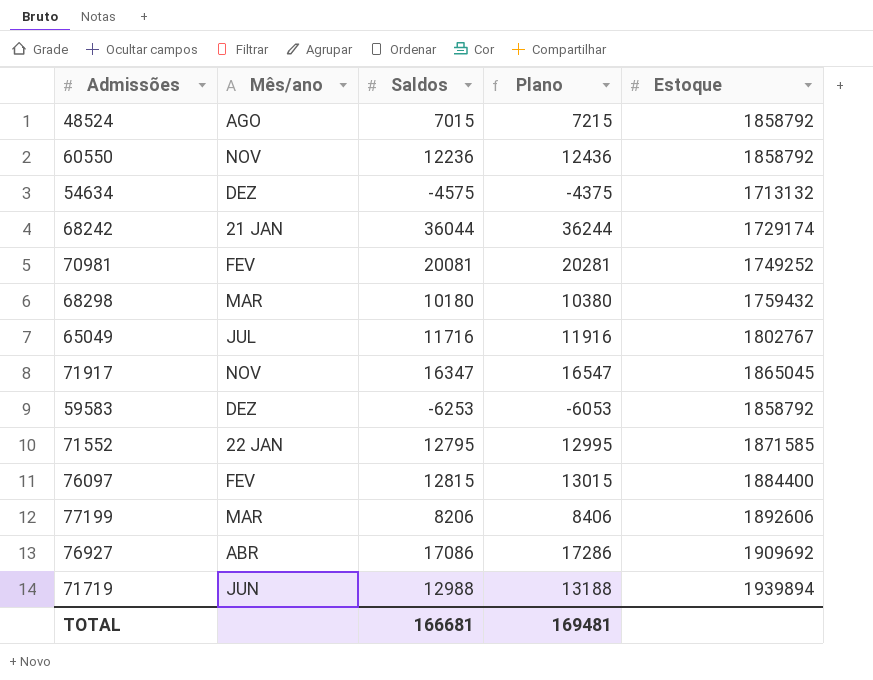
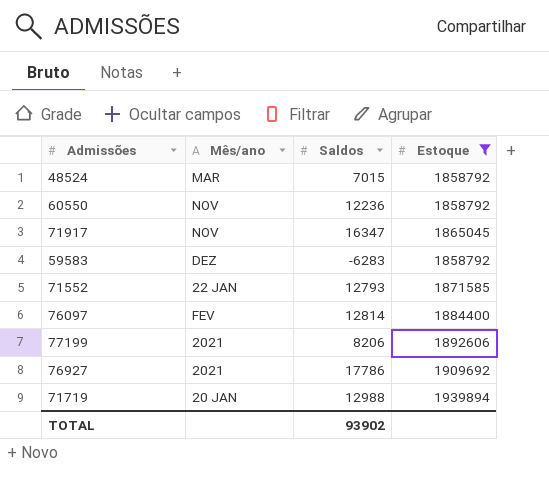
filter: none -> Estoque >= 1858792
column Plano | formula: [Saldos] + 200 -> none
48524 | Mês/ano: AGO -> MAR
59583 | Saldos: -6253 -> -6283
71552 | Saldos: 12795 -> 12793
76097 | Saldos: 12815 -> 12814
77199 | Mês/ano: MAR -> 2021
76927 | Mês/ano: ABR -> 2021
76927 | Saldos: 17086 -> 17786
71719 | Mês/ano: JUN -> 20 JAN
TOTAL | Saldos: 166681 -> 93902

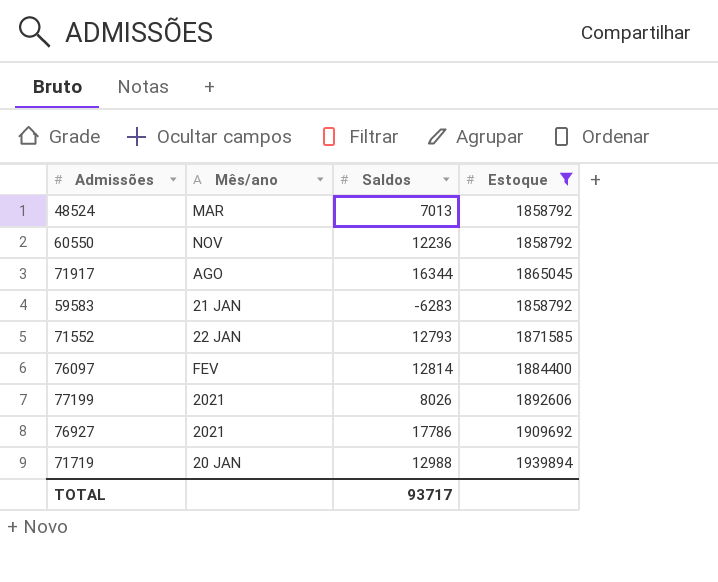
48524 | Saldos: 7015 -> 7013
71917 | Mês/ano: NOV -> AGO
71917 | Saldos: 16347 -> 16344
59583 | Mês/ano: DEZ -> 21 JAN
77199 | Saldos: 8206 -> 8026
TOTAL | Saldos: 93902 -> 93717

